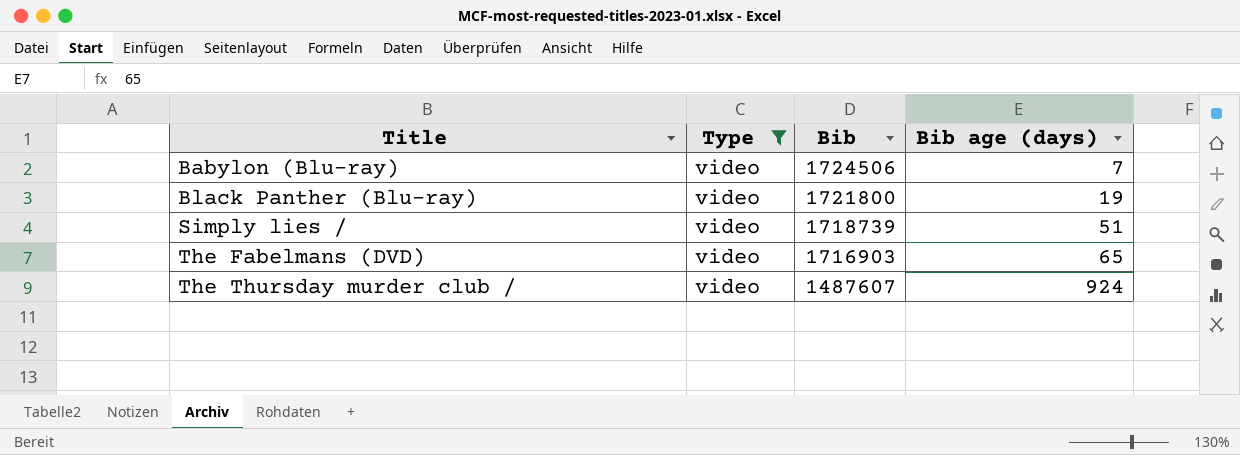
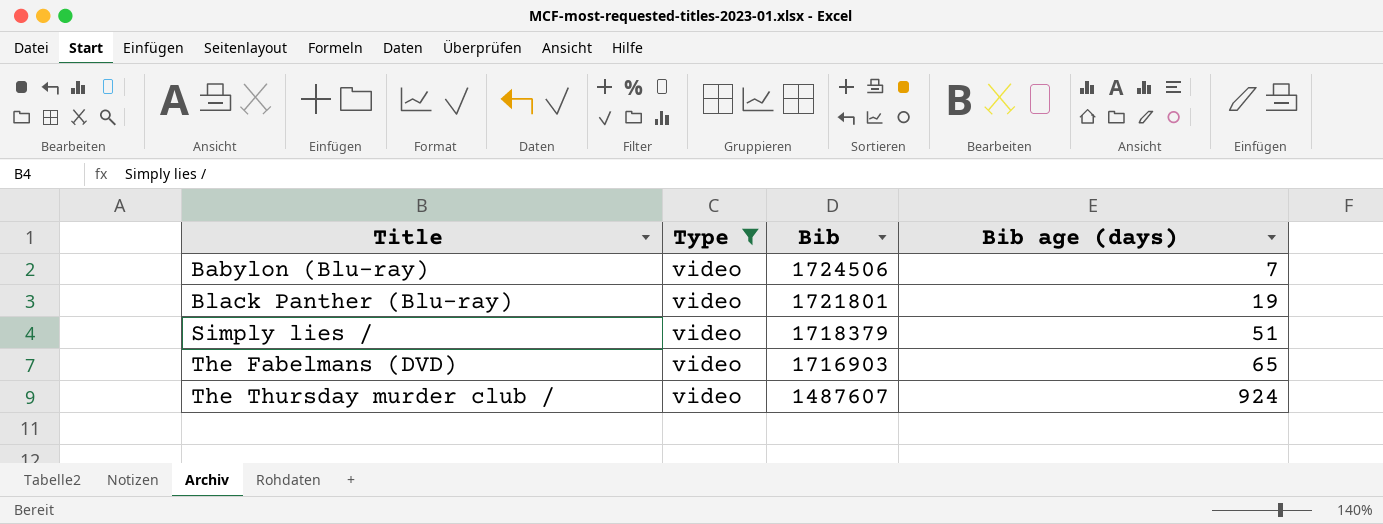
Black Panther (Blu-ray) | Bib: 1721800 -> 1721801
Simply lies / | Bib: 1718739 -> 1718379

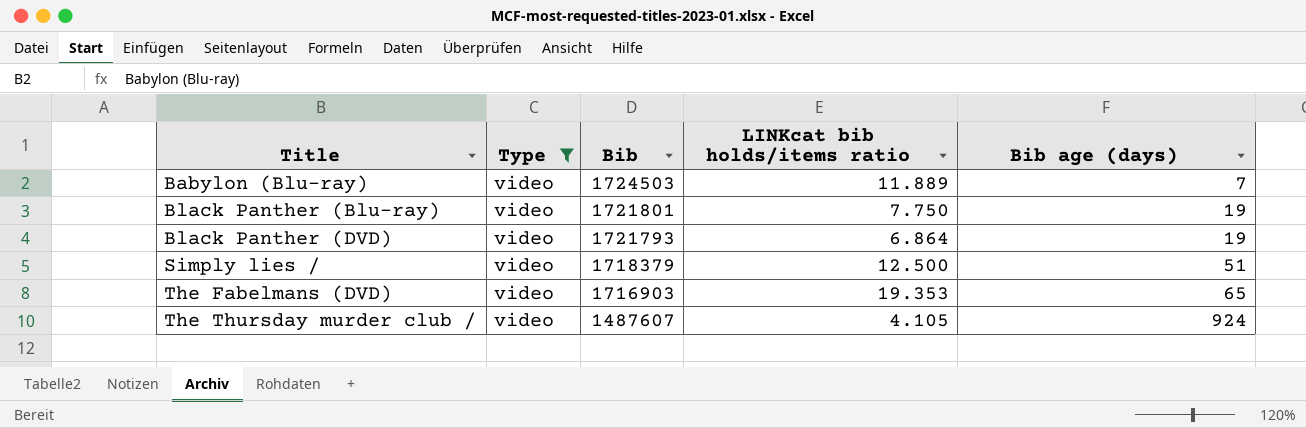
column LINKcat bib holds/items ratio | position: none -> 4
Babylon (Blu-ray) | Bib: 1724506 -> 1724503
row Black Panther (DVD): none -> video | 1721793 | 6.864 | 19

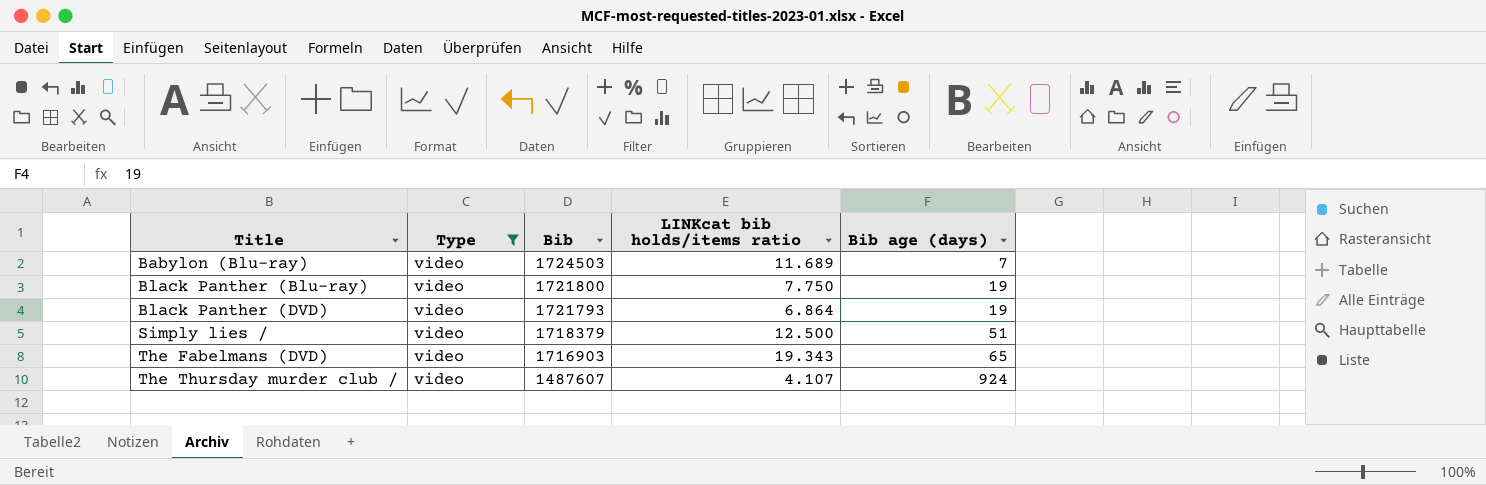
Babylon (Blu-ray) | LINKcat bib holds/items ratio: 11.889 -> 11.689
Black Panther (Blu-ray) | Bib: 1721801 -> 1721800
The Fabelmans (DVD) | LINKcat bib holds/items ratio: 19.353 -> 19.343
The Thursday murder club / | LINKcat bib holds/items ratio: 4.105 -> 4.107

